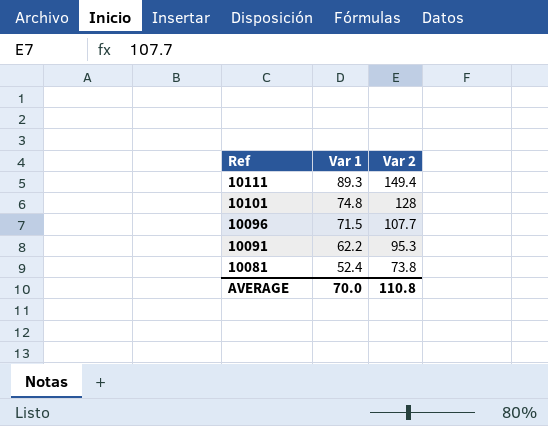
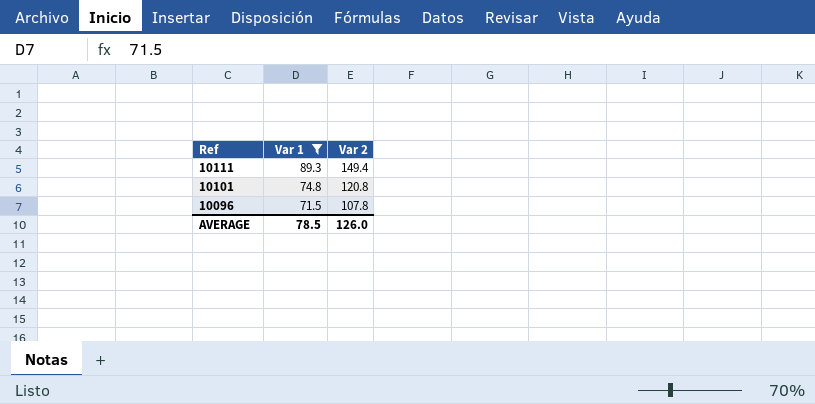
filter: none -> Var 1 >= 71.5
10101 | Var 2: 128 -> 120.8
10096 | Var 2: 107.7 -> 107.8
AVERAGE | Var 1: 70.0 -> 78.5
AVERAGE | Var 2: 110.8 -> 126.0

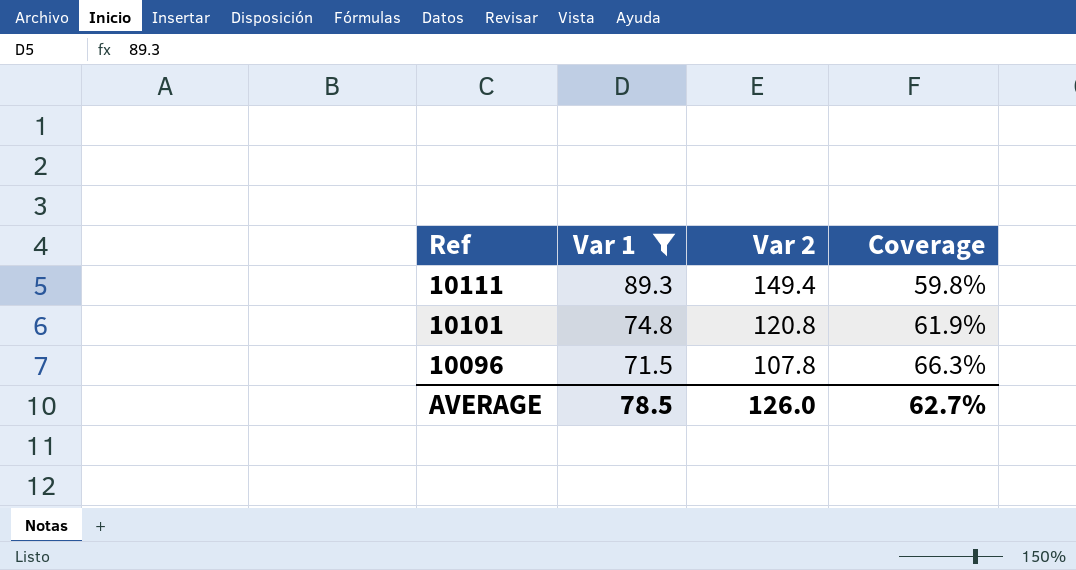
column Coverage | formula: none -> [Var 1] / [Var 2]

